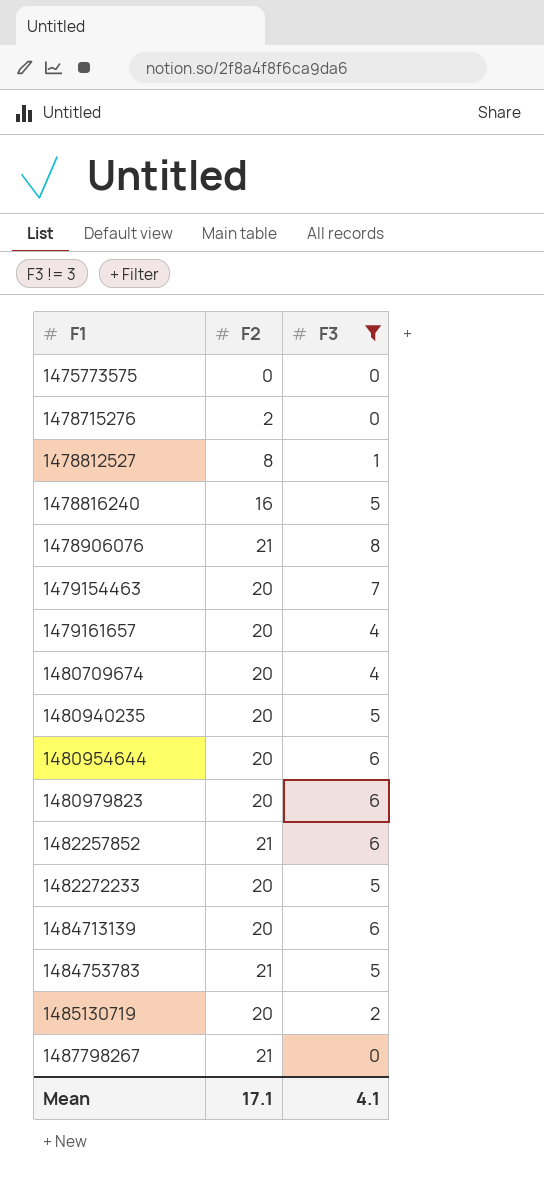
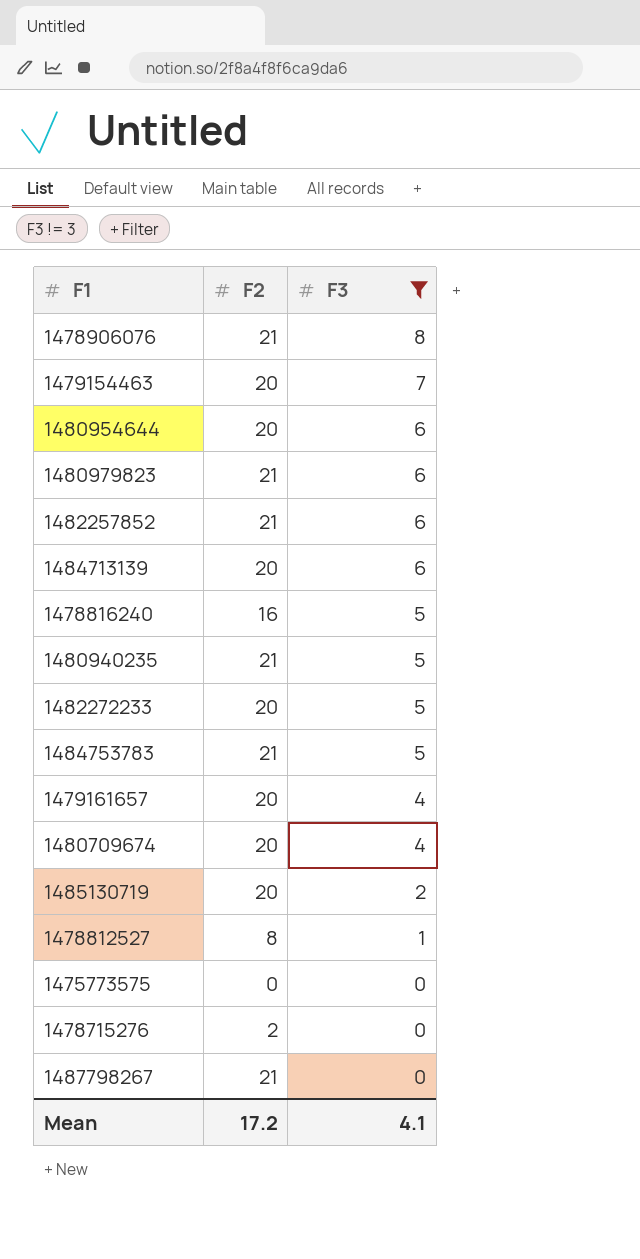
row order: F1 ascending -> F3 descending
1480979823 | F2: 20 -> 21
1480940235 | F2: 20 -> 21
Mean | F2: 17.1 -> 17.2

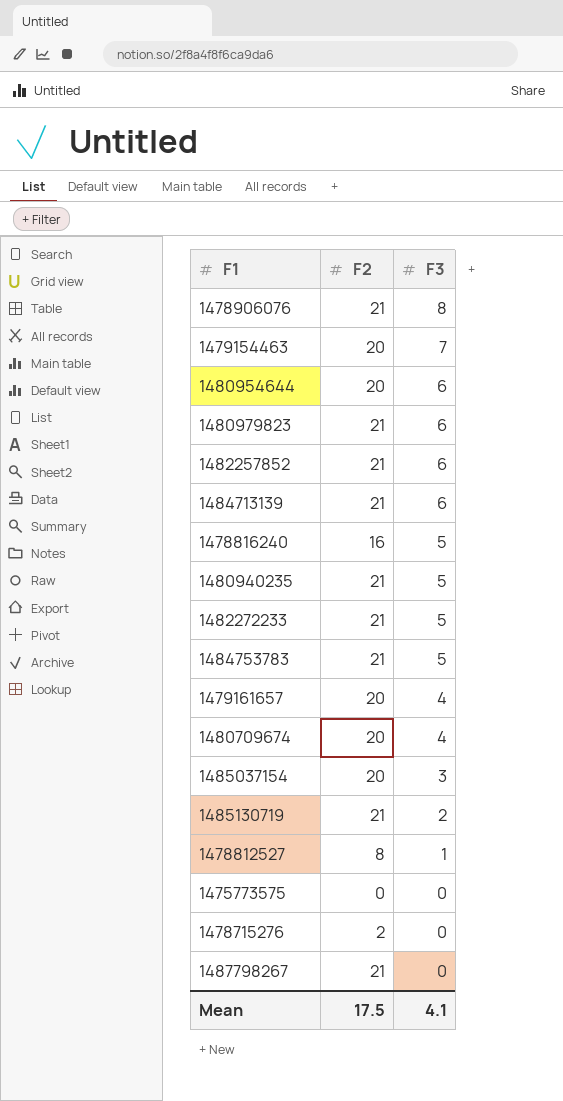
filter: F3 != 3 -> none
1484713139 | F2: 20 -> 21
1482272233 | F2: 20 -> 21
1485130719 | F2: 20 -> 21
Mean | F2: 17.2 -> 17.5

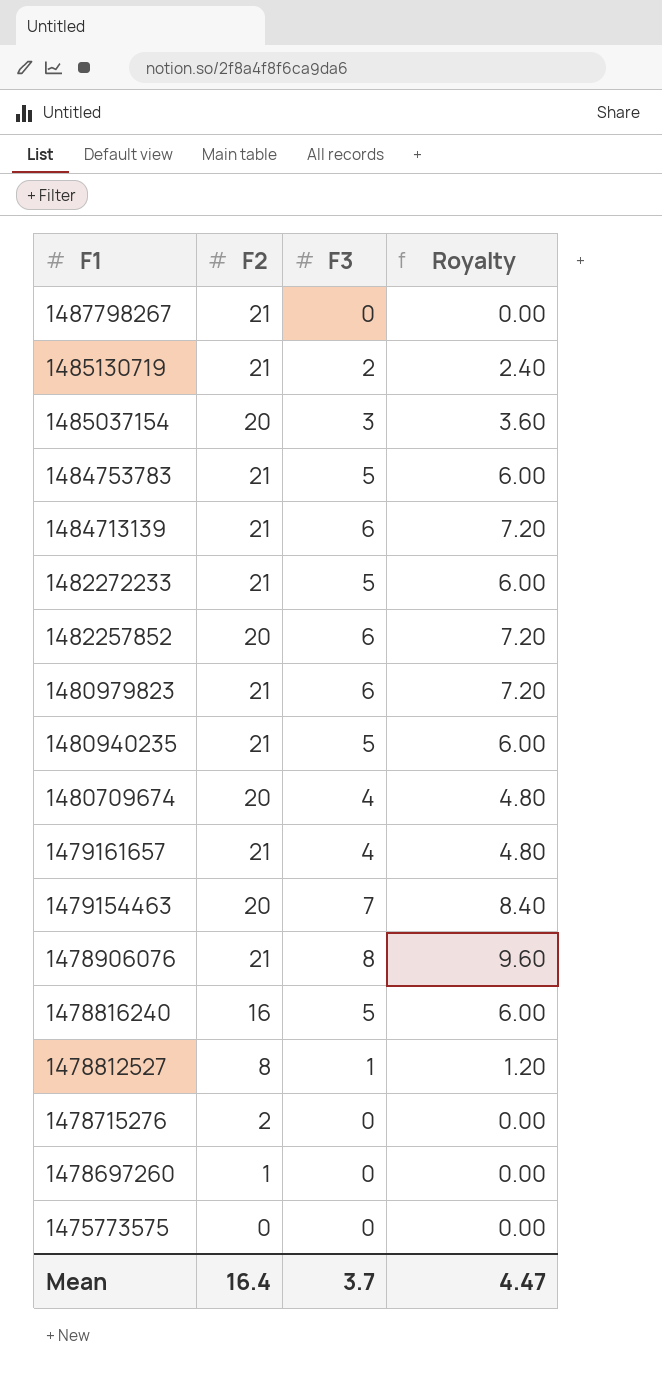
row order: F3 descending -> F1 descending
column Royalty | formula: none -> [F3] * 1.2
row 1480954644: 20 | 6 -> none
1482257852 | F2: 21 -> 20
1479161657 | F2: 20 -> 21
row 1478697260: none -> 1 | 0 | 0.00
Mean | F2: 17.5 -> 16.4
Mean | F3: 4.1 -> 3.7

